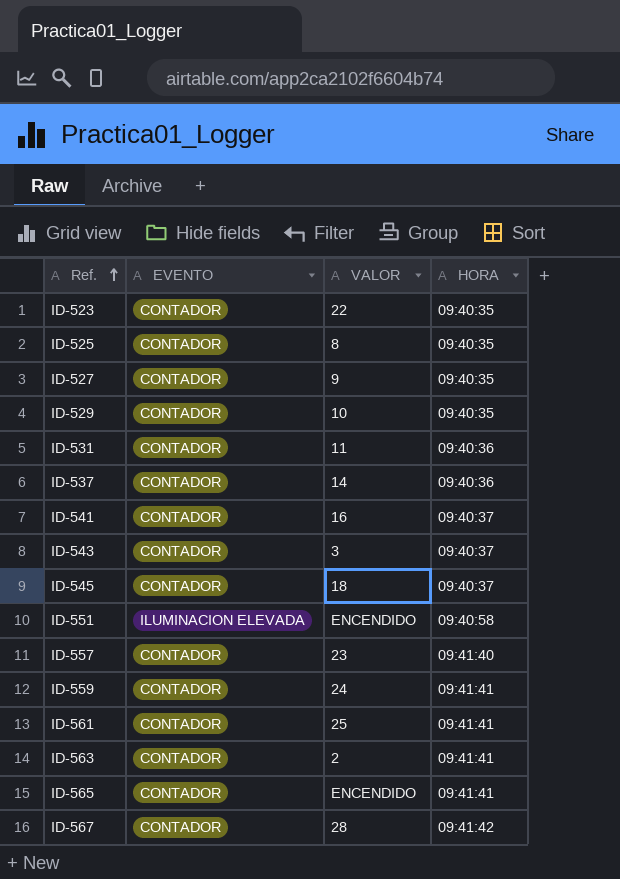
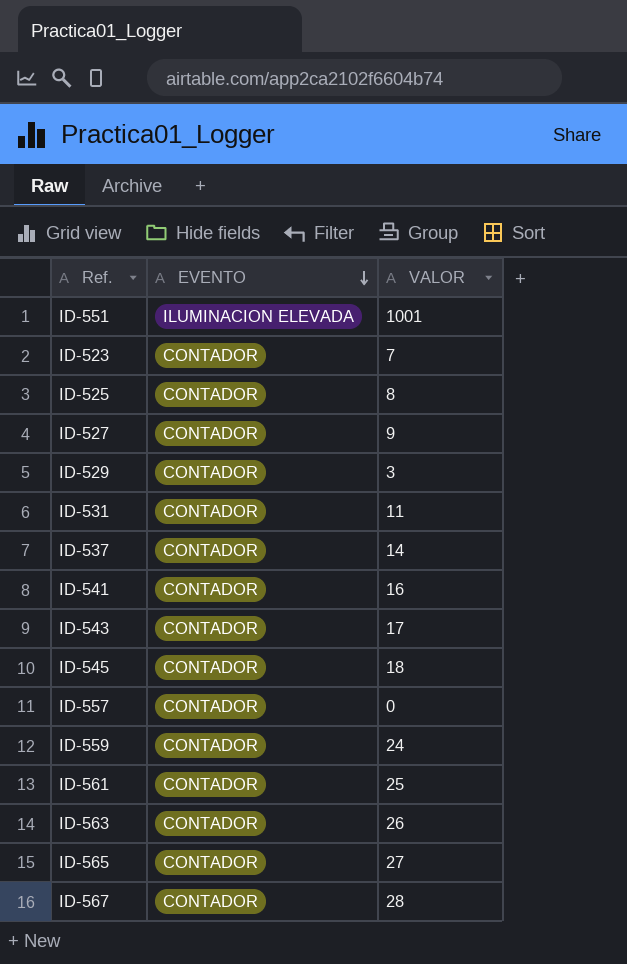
row order: Ref. ascending -> EVENTO descending
column HORA | position: 4 -> none
ID-551 | VALOR: ENCENDIDO -> 1001
ID-523 | VALOR: 22 -> 7
ID-529 | VALOR: 10 -> 3
ID-543 | VALOR: 3 -> 17
ID-557 | VALOR: 23 -> 0
ID-563 | VALOR: 2 -> 26
ID-565 | VALOR: ENCENDIDO -> 27

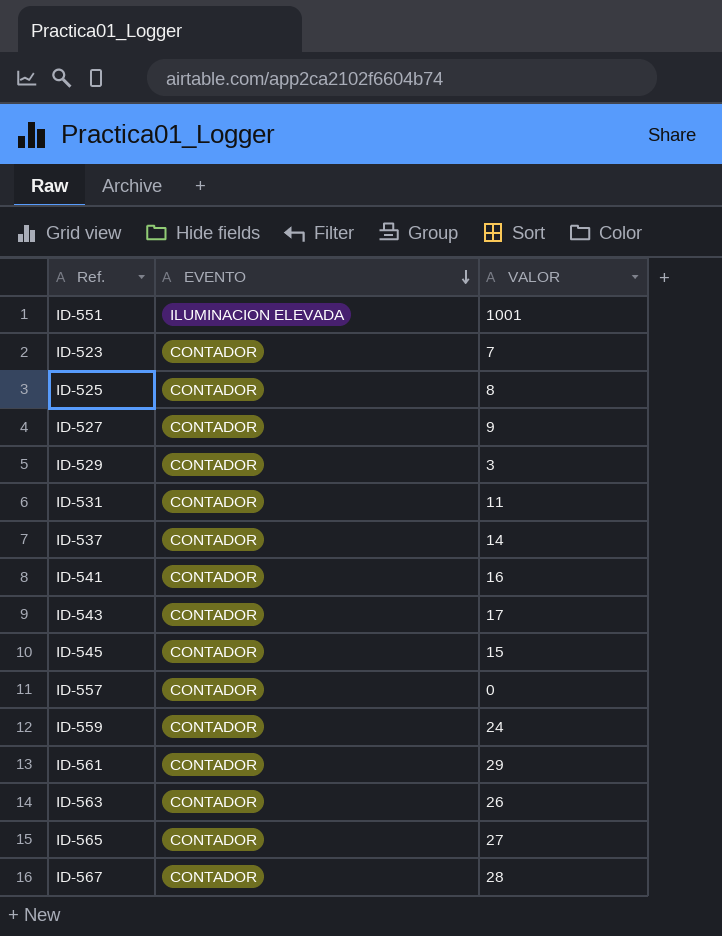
ID-545 | VALOR: 18 -> 15
ID-561 | VALOR: 25 -> 29

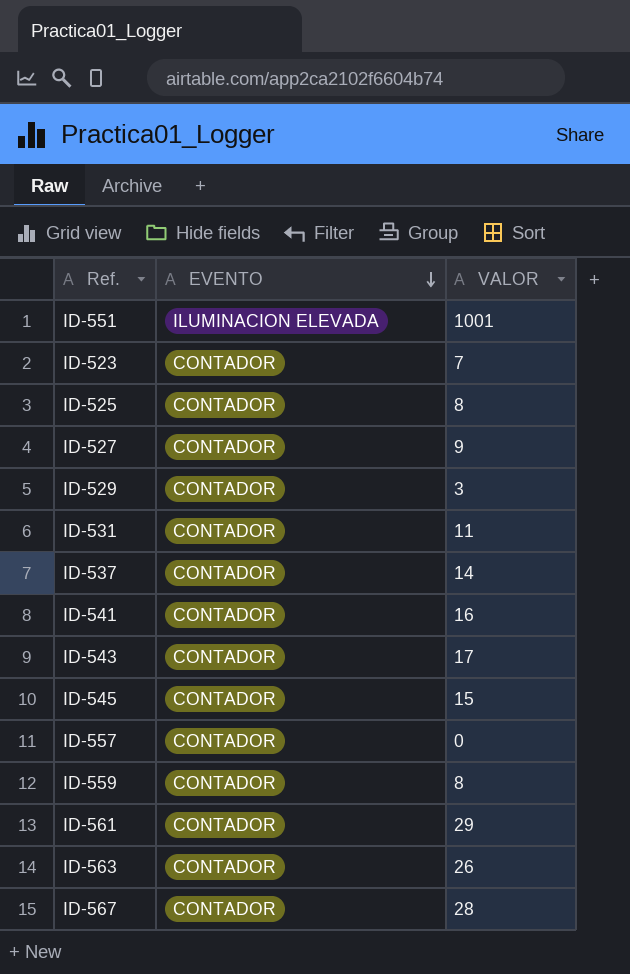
row ID-565: CONTADOR | 27 -> none
ID-559 | VALOR: 24 -> 8

